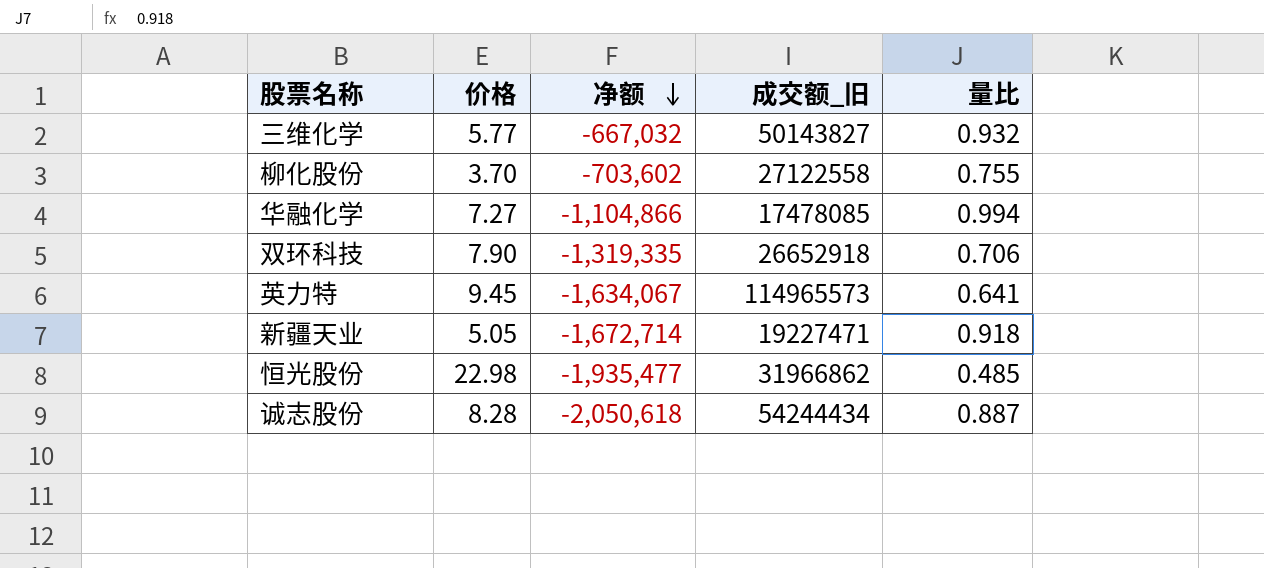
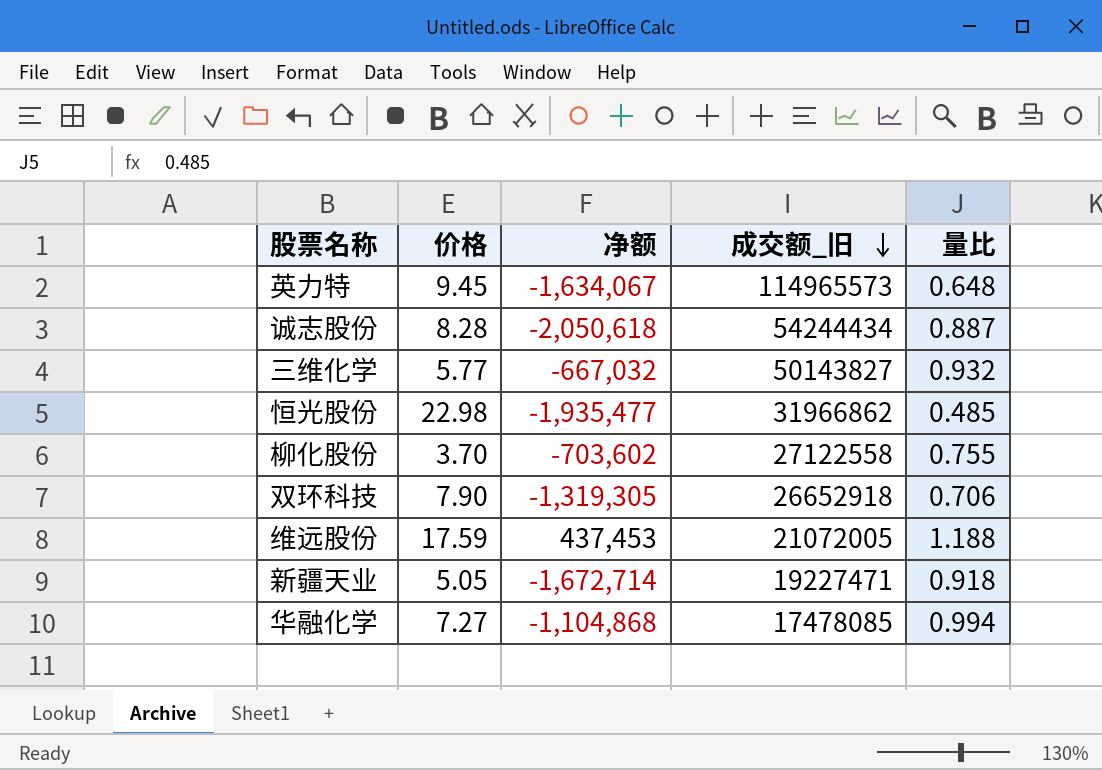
row order: 净额 descending -> 成交额_旧 descending
英力特 | 量比: 0.641 -> 0.648
双环科技 | 净额: -1,319,335 -> -1,319,305
row 维远股份: none -> 17.59 | 437,453 | 21072005 | 1.188
华融化学 | 净额: -1,104,866 -> -1,104,868

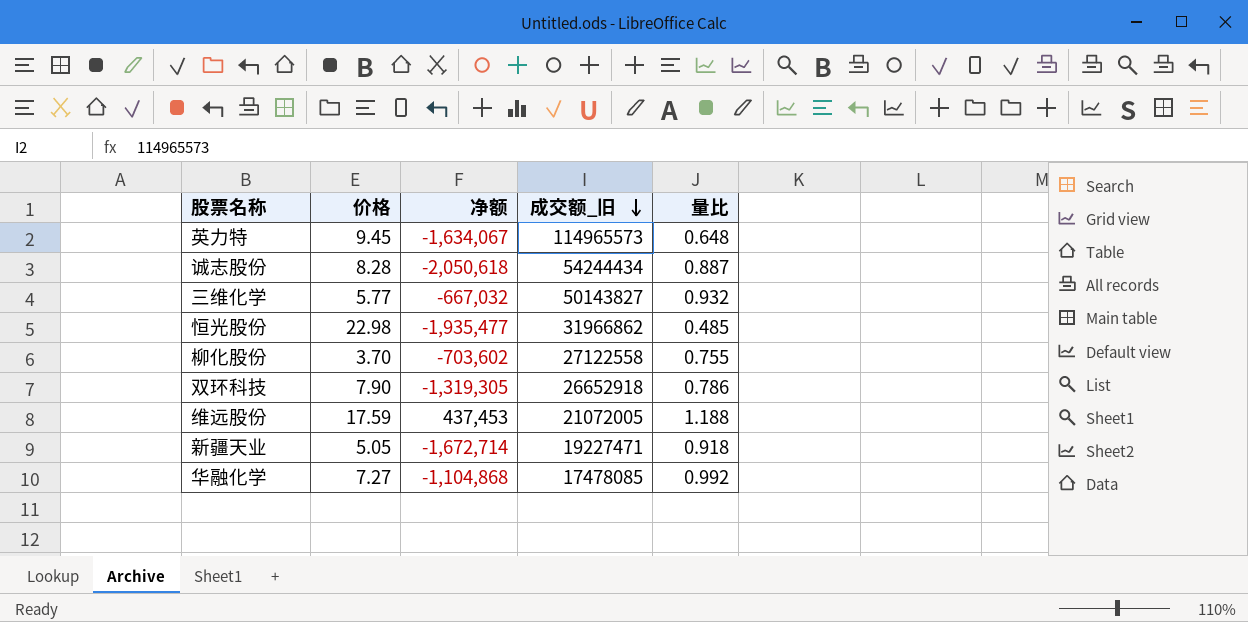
双环科技 | 量比: 0.706 -> 0.786
华融化学 | 量比: 0.994 -> 0.992

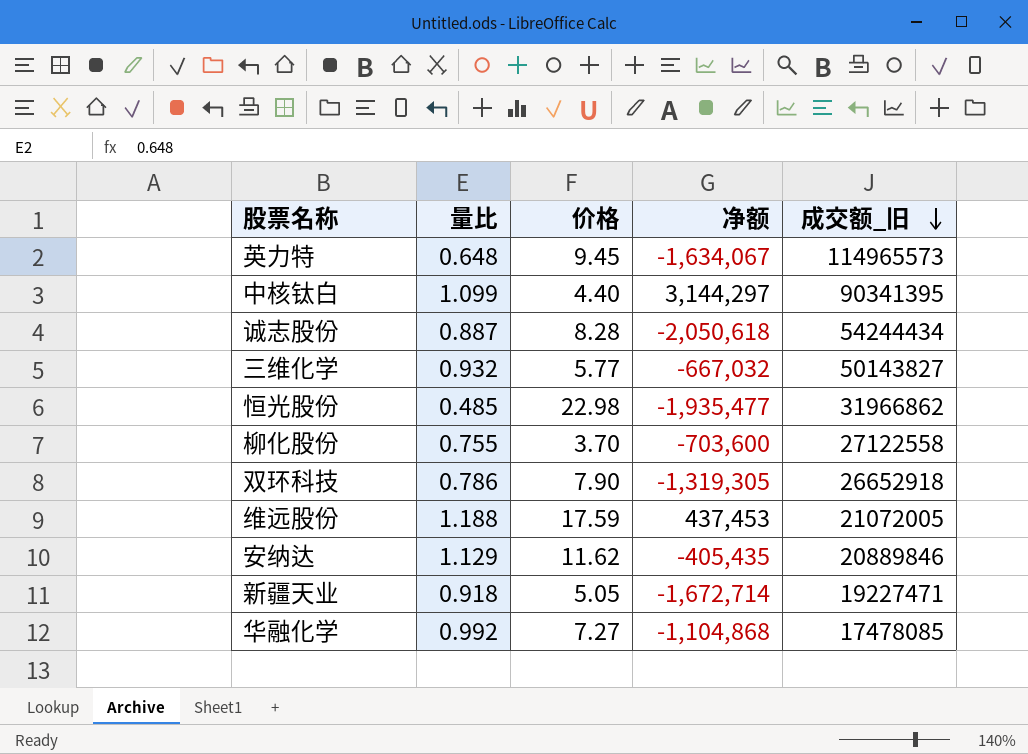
column 量比 | position: 5 -> 2
row 中核钛白: none -> 1.099 | 4.40 | 3,144,297 | 90341395
柳化股份 | 净额: -703,602 -> -703,600
row 安纳达: none -> 1.129 | 11.62 | -405,435 | 20889846

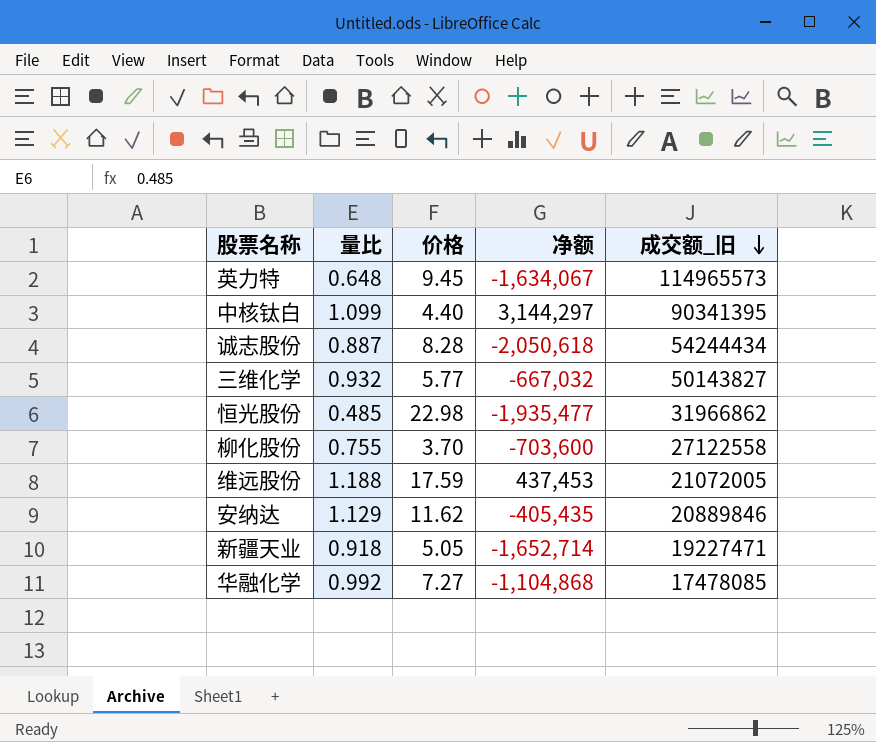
row 双环科技: 0.786 | 7.90 | -1,319,305 | 26652918 -> none
新疆天业 | 净额: -1,672,714 -> -1,652,714

